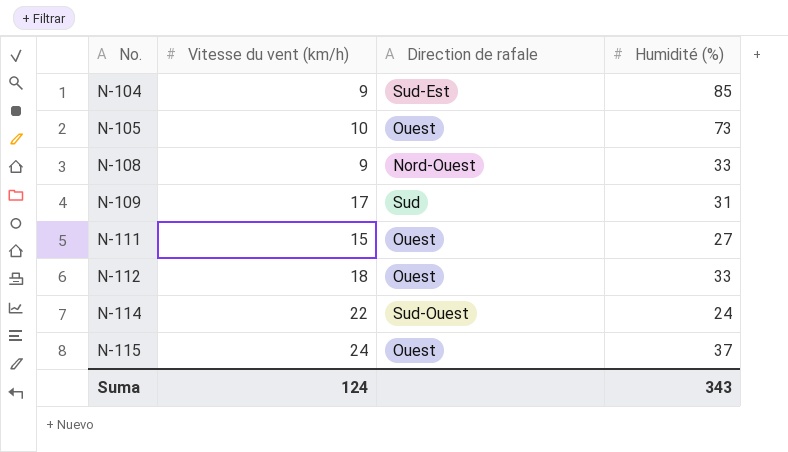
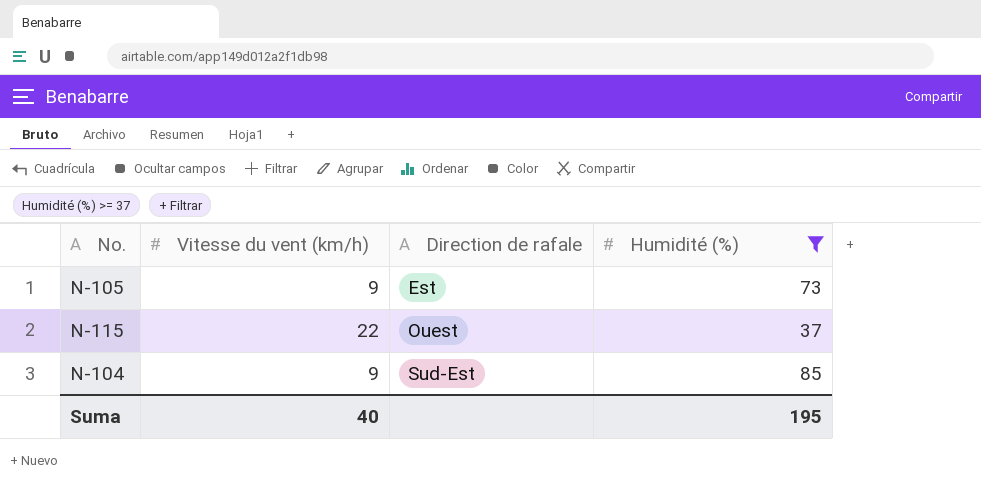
filter: none -> Humidité (%) >= 37
row order: No. ascending -> Direction de rafale ascending
N-105 | Vitesse du vent (km/h): 10 -> 9
N-105 | Direction de rafale: Ouest -> Est
N-115 | Vitesse du vent (km/h): 24 -> 22
Suma | Vitesse du vent (km/h): 124 -> 40
Suma | Humidité (%): 343 -> 195

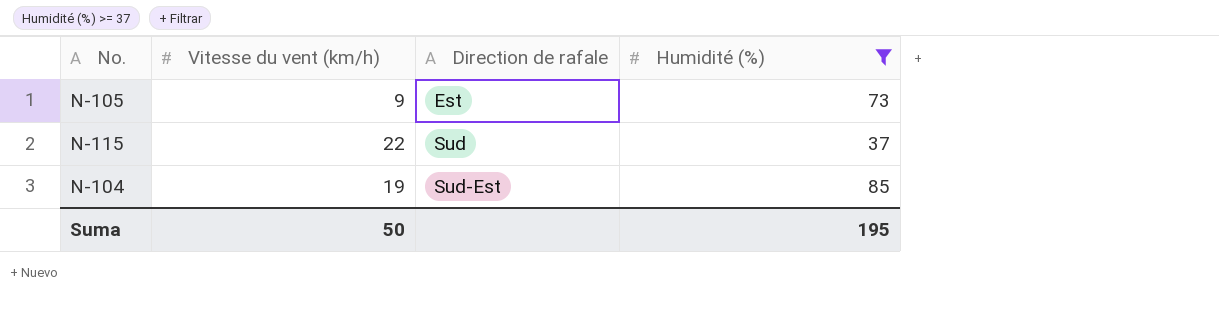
N-115 | Direction de rafale: Ouest -> Sud
N-104 | Vitesse du vent (km/h): 9 -> 19
Suma | Vitesse du vent (km/h): 40 -> 50

